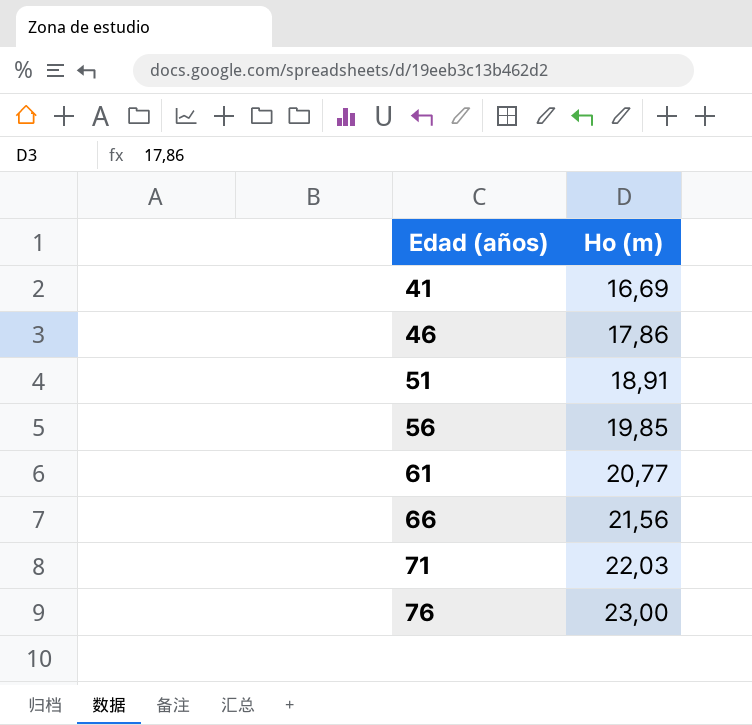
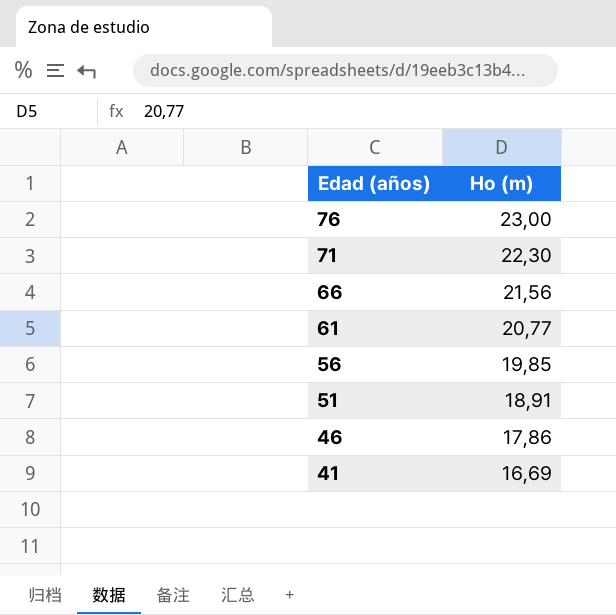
row order: Edad (años) ascending -> Edad (años) descending
71 | Ho (m): 22,03 -> 22,30

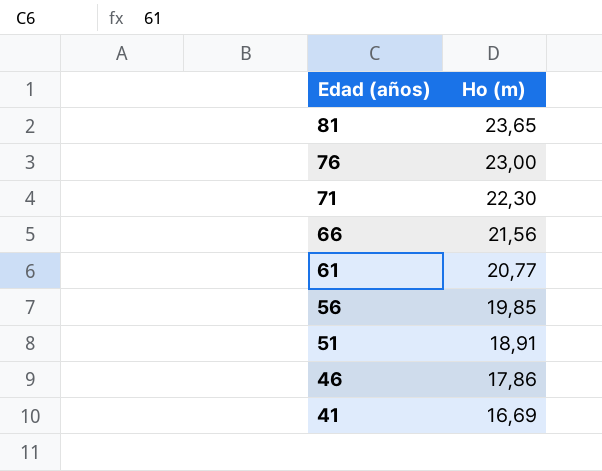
row 81: none -> 23,65

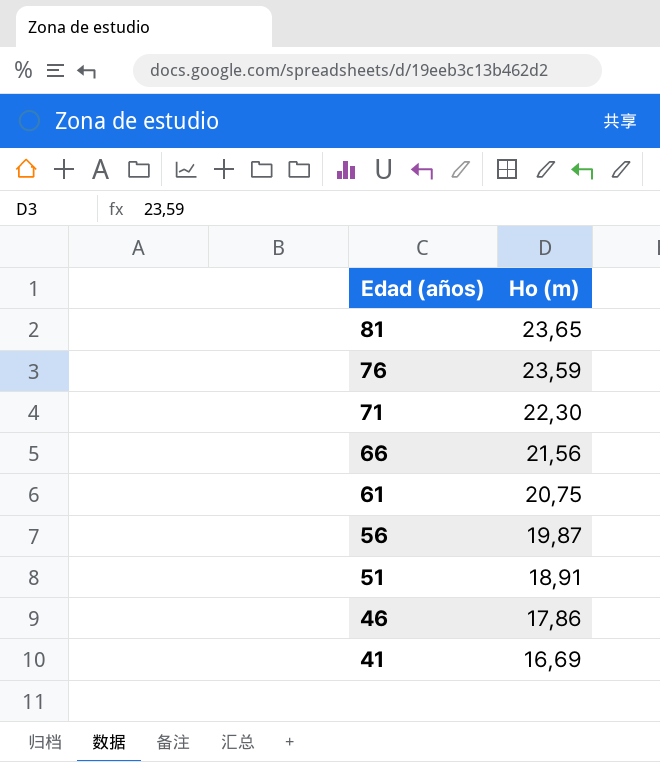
76 | Ho (m): 23,00 -> 23,59
61 | Ho (m): 20,77 -> 20,75
56 | Ho (m): 19,85 -> 19,87

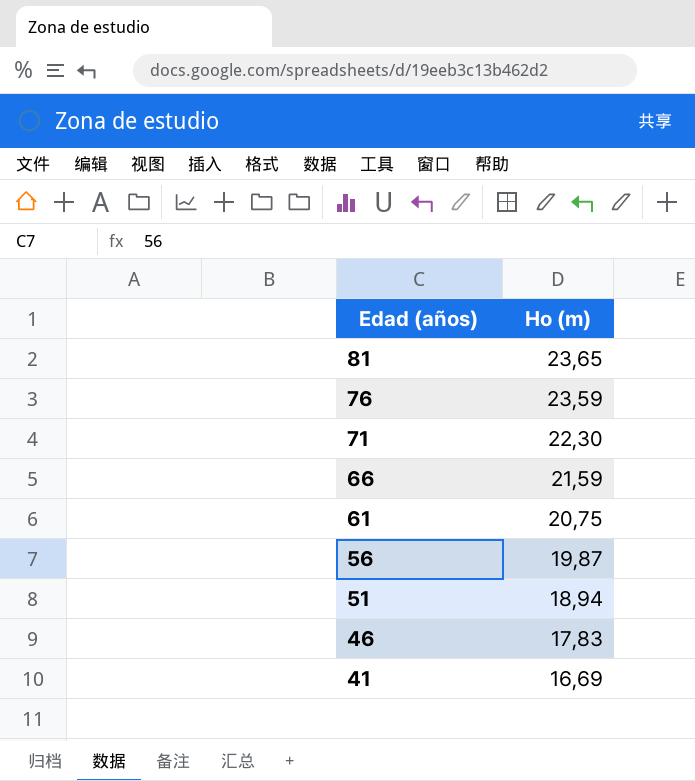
66 | Ho (m): 21,56 -> 21,59
51 | Ho (m): 18,91 -> 18,94
46 | Ho (m): 17,86 -> 17,83

